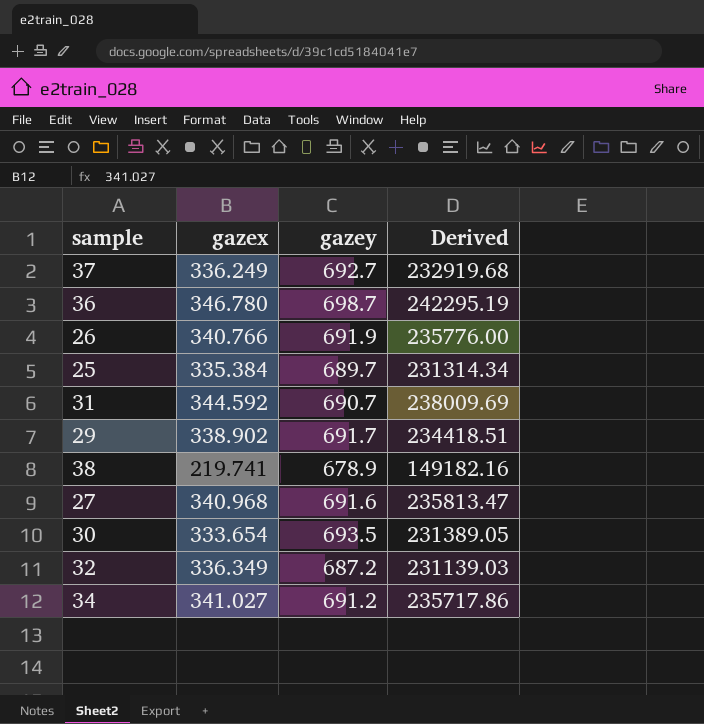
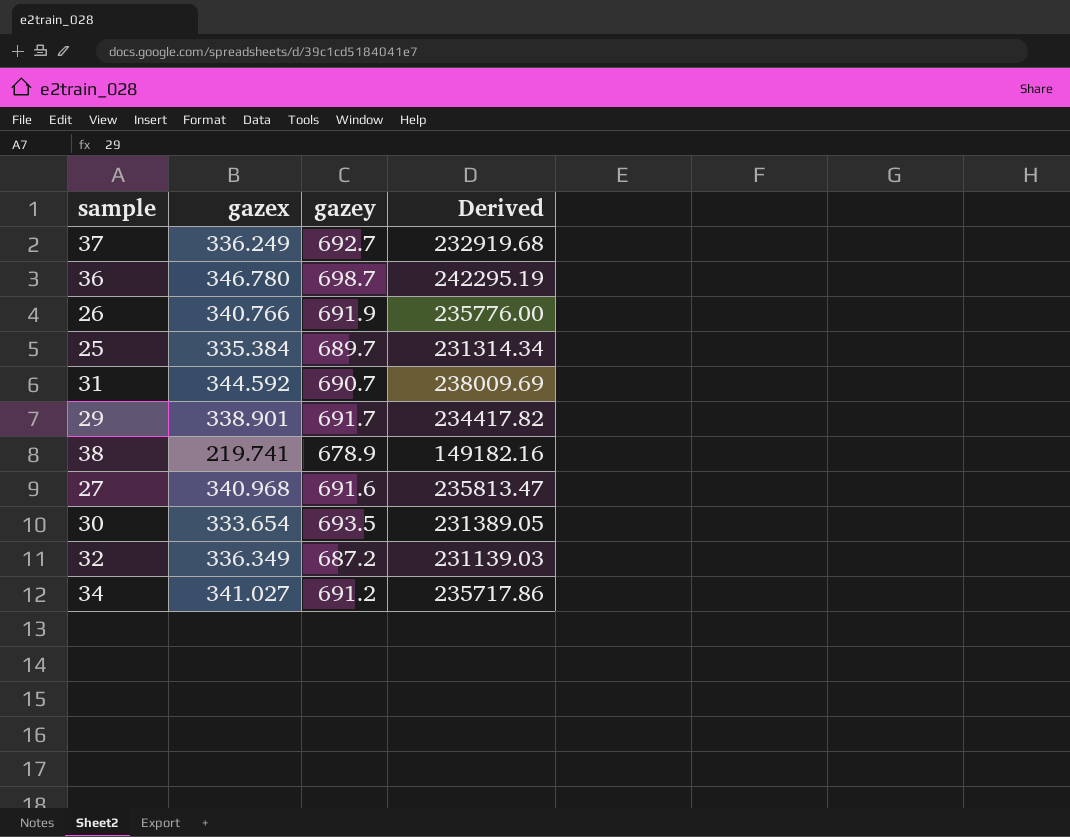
29 | gazex: 338.902 -> 338.901
29 | Derived: 234418.51 -> 234417.82

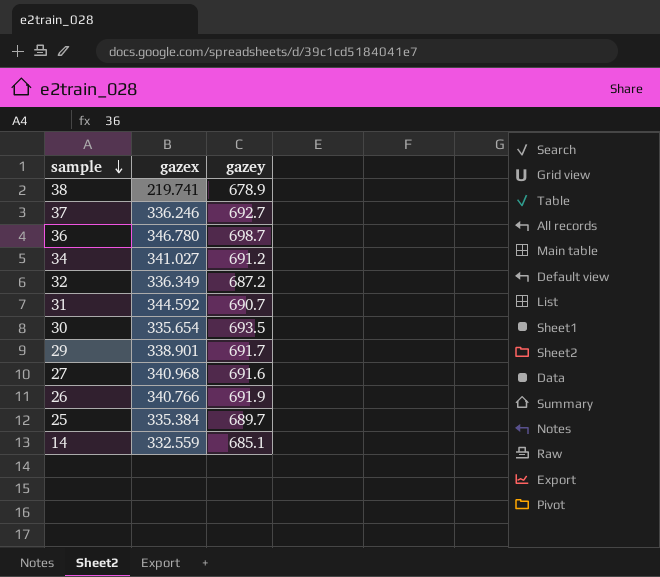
row order: none -> sample descending
column Derived | formula: [gazex] * [gazey] -> none
37 | gazex: 336.249 -> 336.246
30 | gazex: 333.654 -> 335.654
row 14: none -> 332.559 | 685.1

